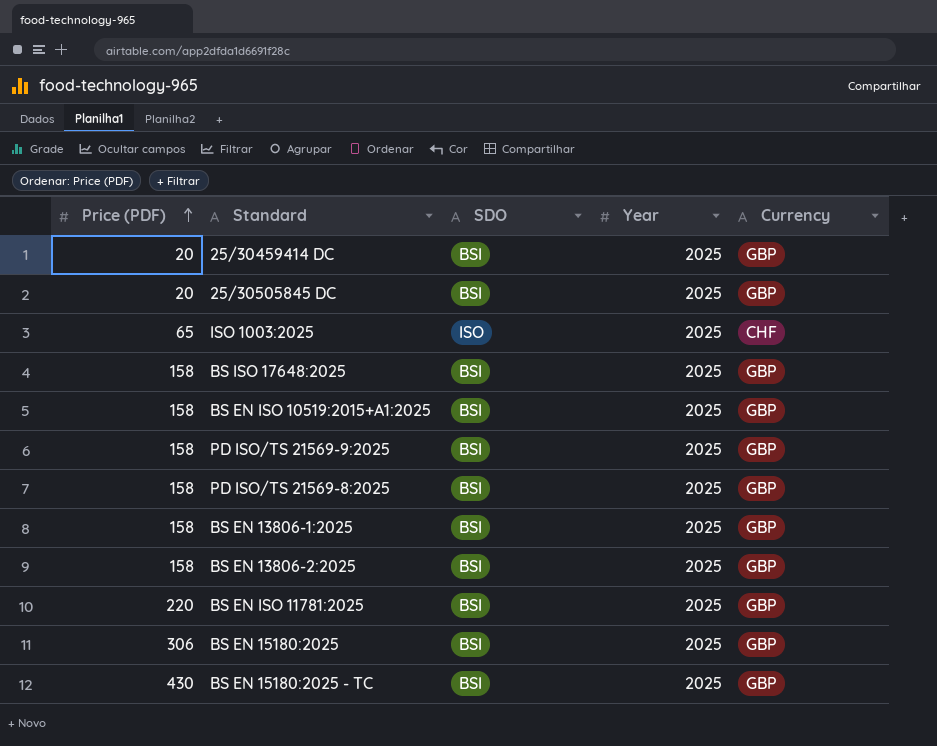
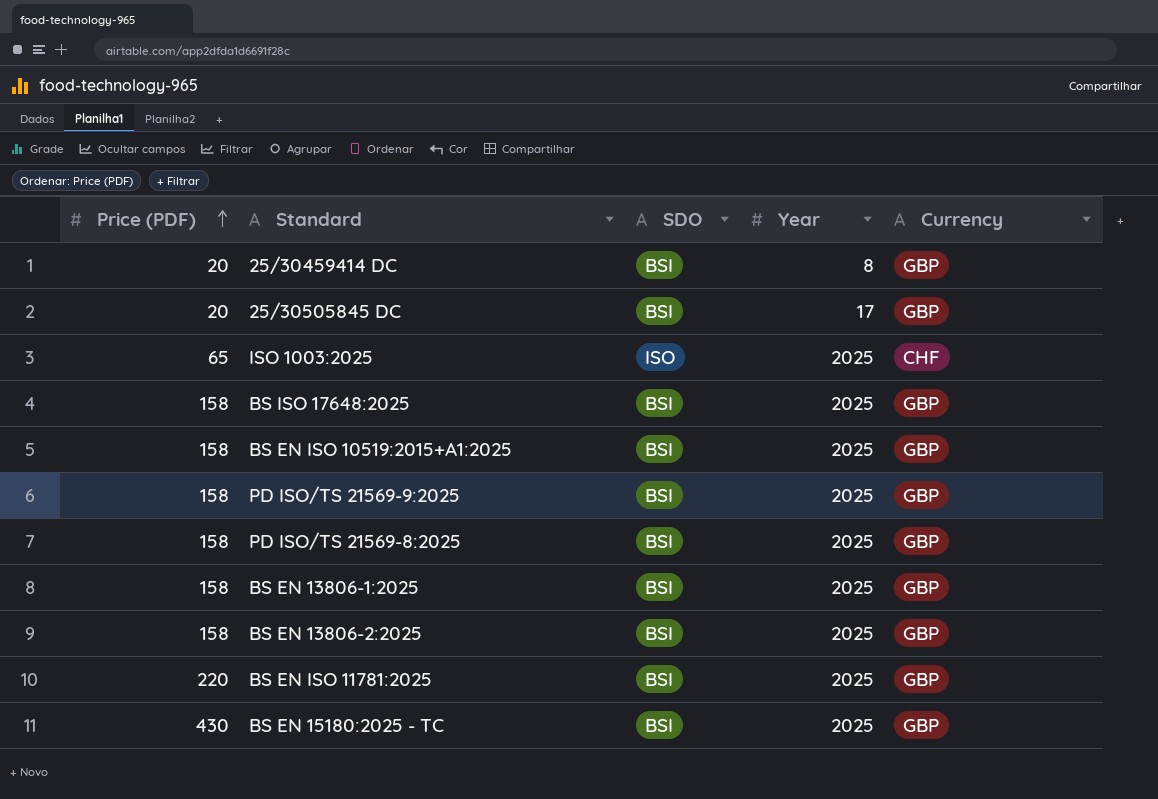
row BS EN 15180:2025: 306 | BSI | 2025 | GBP -> none
25/30459414 DC | Year: 2025 -> 8
25/30505845 DC | Year: 2025 -> 17

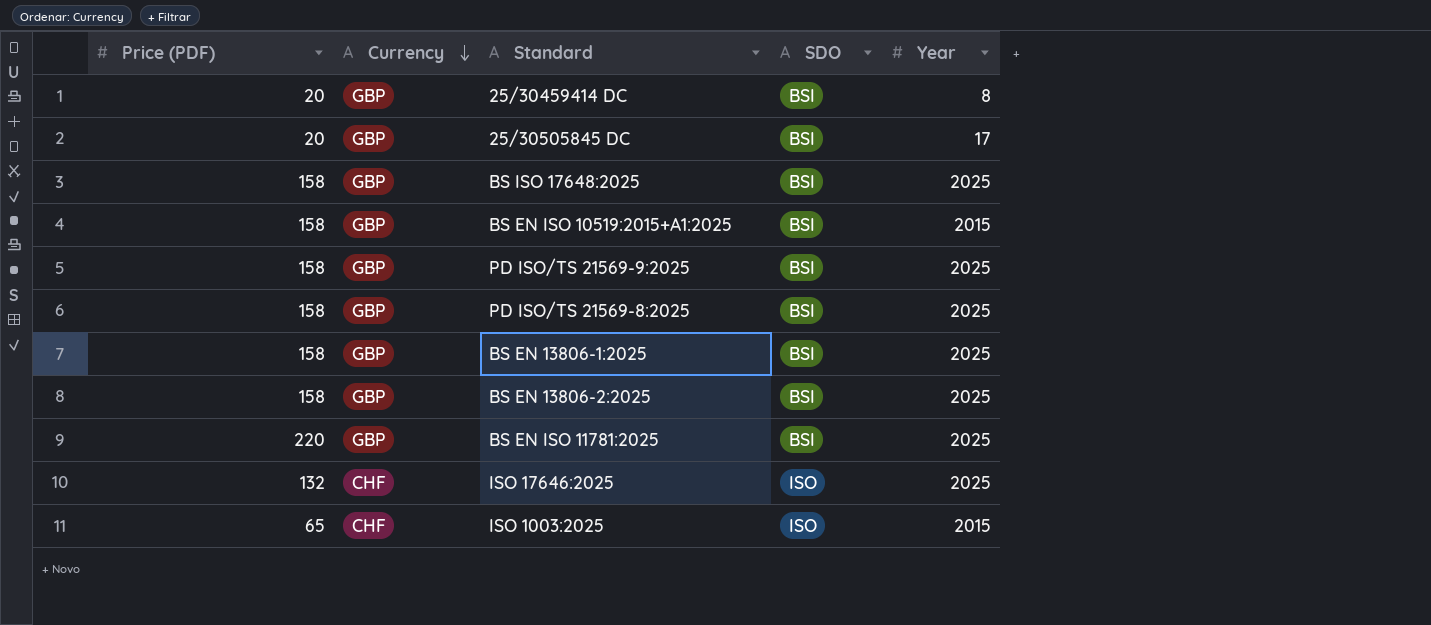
row order: Price (PDF) ascending -> Currency descending
column Currency | position: 5 -> 2
row BS EN 15180:2025 - TC: 430 | BSI | 2025 | GBP -> none
BS EN ISO 10519:2015+A1:2025 | Year: 2025 -> 2015
row ISO 17646:2025: none -> 132 | CHF | ISO | 2025
ISO 1003:2025 | Year: 2025 -> 2015

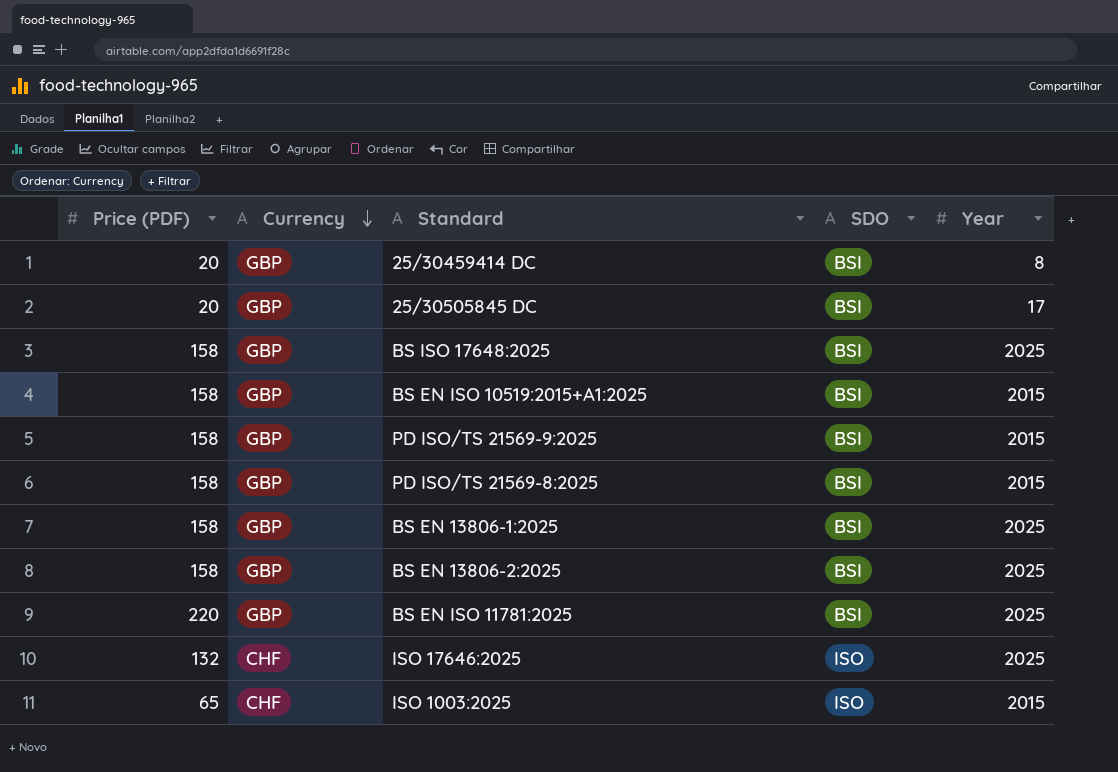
PD ISO/TS 21569-9:2025 | Year: 2025 -> 2015
PD ISO/TS 21569-8:2025 | Year: 2025 -> 2015

